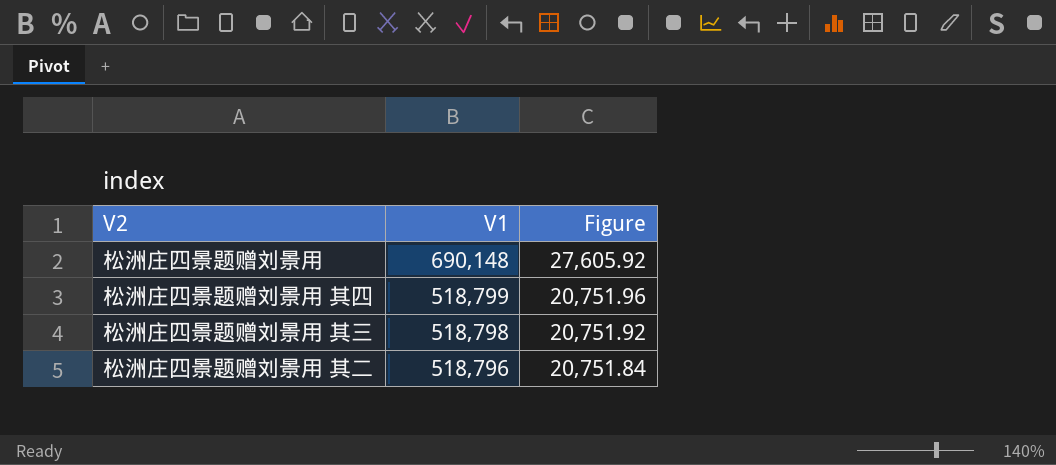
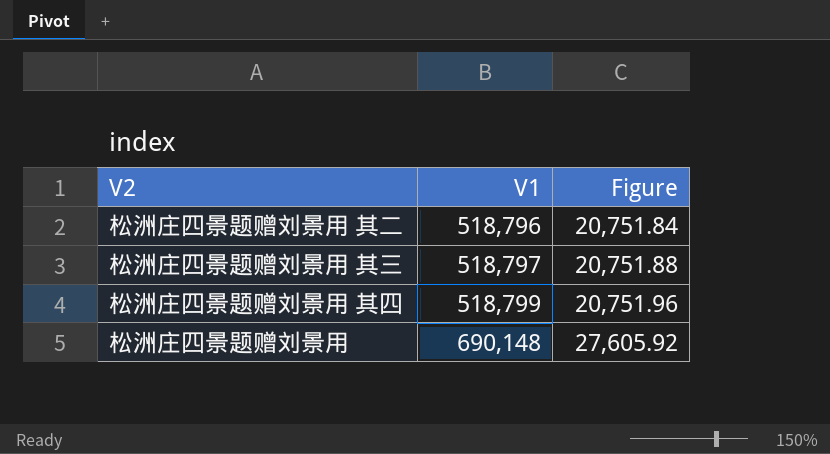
row order: V1 descending -> V1 ascending
松洲庄四景题赠刘景用 其三 | V1: 518,798 -> 518,797
松洲庄四景题赠刘景用 其三 | Figure: 20,751.92 -> 20,751.88

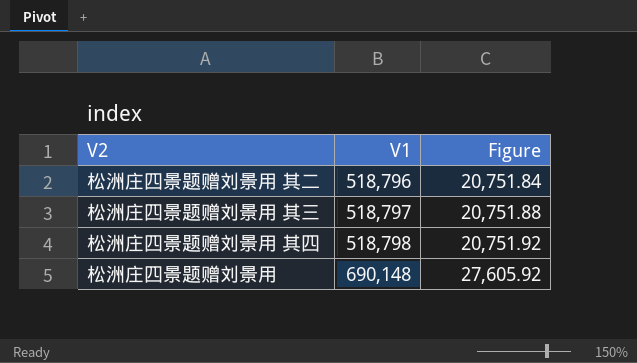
松洲庄四景题赠刘景用 其四 | V1: 518,799 -> 518,798
松洲庄四景题赠刘景用 其四 | Figure: 20,751.96 -> 20,751.92

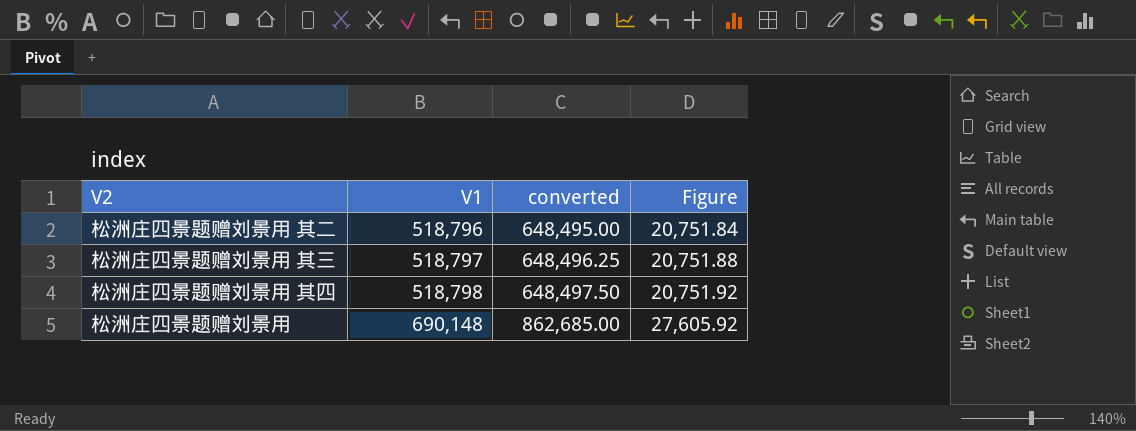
column converted | formula: none -> [V1] * 1.25

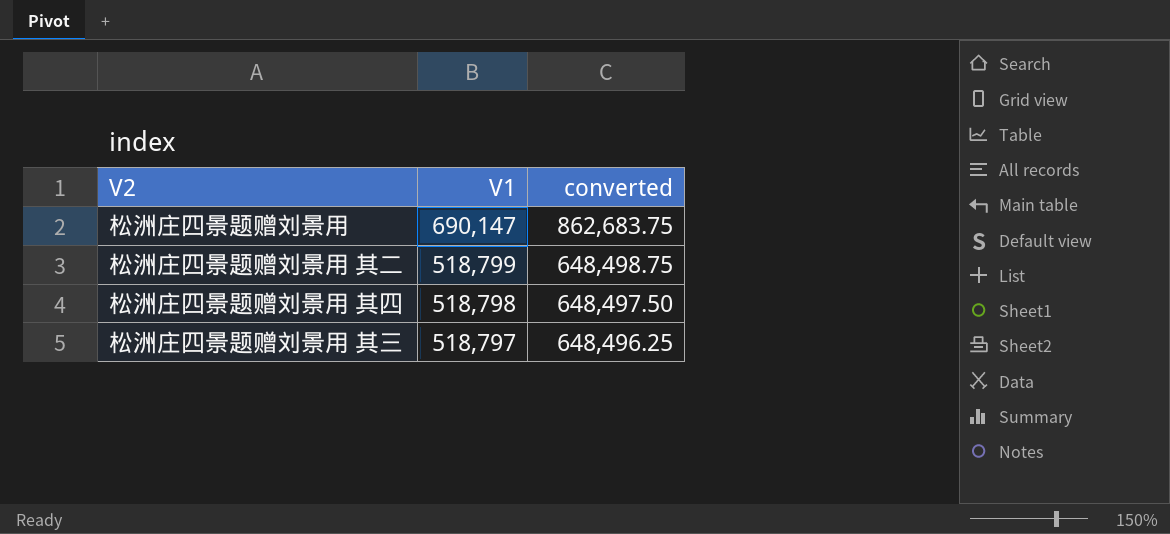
row order: V1 ascending -> V1 descending
column Figure | formula: [V1] * 0.04 -> none
松洲庄四景题赠刘景用 | V1: 690,148 -> 690,147
松洲庄四景题赠刘景用 | converted: 862,685.00 -> 862,683.75
松洲庄四景题赠刘景用 其二 | V1: 518,796 -> 518,799
松洲庄四景题赠刘景用 其二 | converted: 648,495.00 -> 648,498.75

